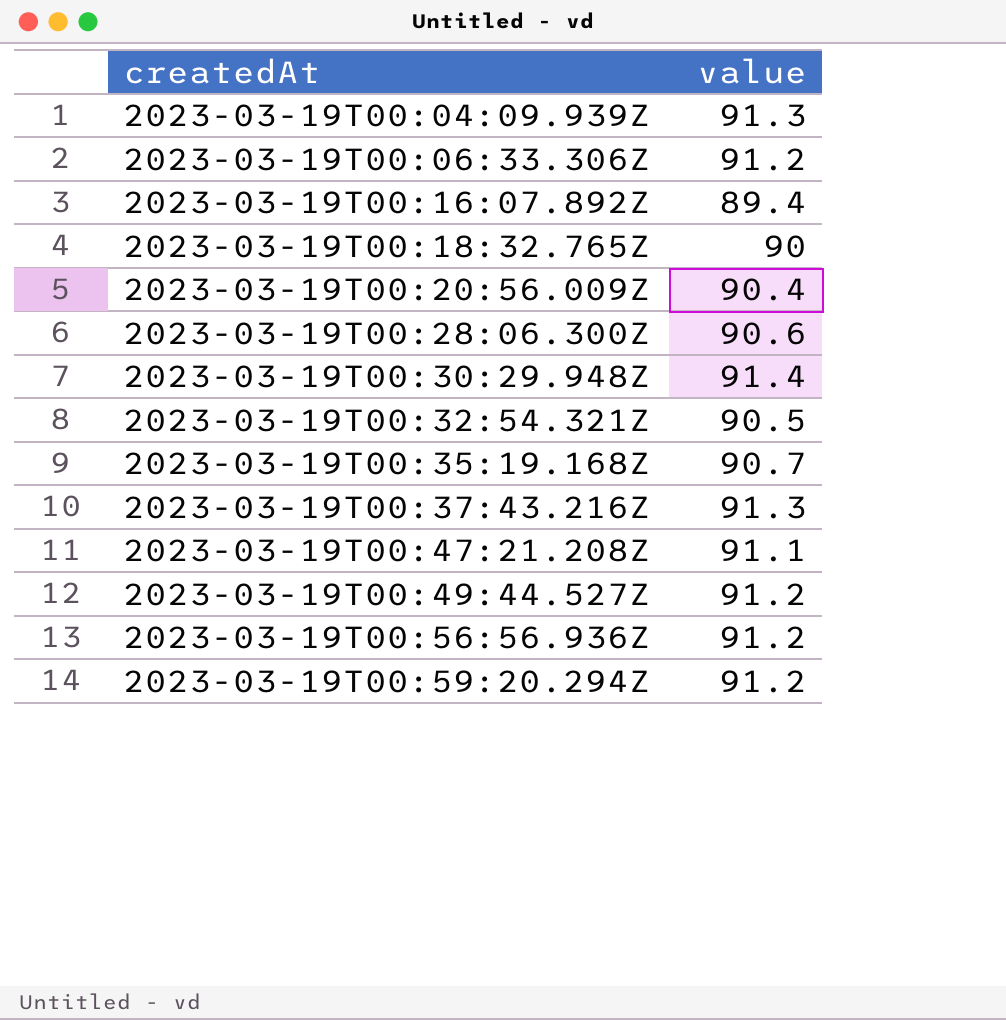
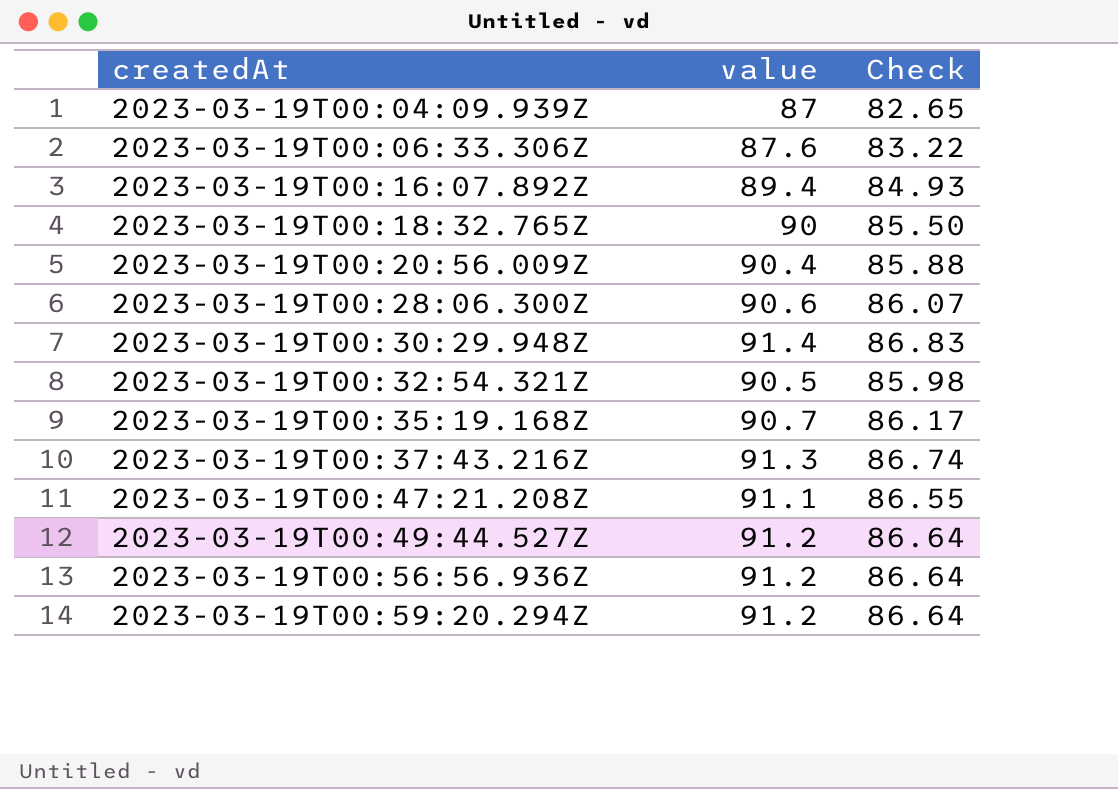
column Check | formula: none -> [value] * 0.95
2023-03-19T00:04:09.939Z | value: 91.3 -> 87
2023-03-19T00:06:33.306Z | value: 91.2 -> 87.6

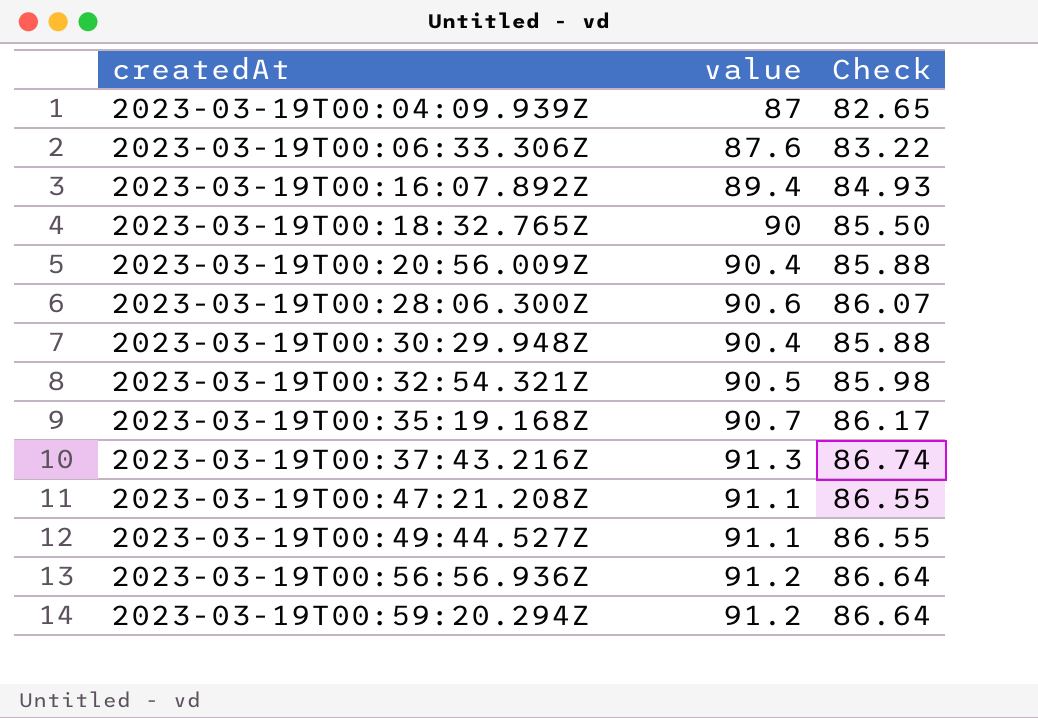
2023-03-19T00:30:29.948Z | value: 91.4 -> 90.4
2023-03-19T00:30:29.948Z | Check: 86.83 -> 85.88
2023-03-19T00:49:44.527Z | value: 91.2 -> 91.1
2023-03-19T00:49:44.527Z | Check: 86.64 -> 86.55

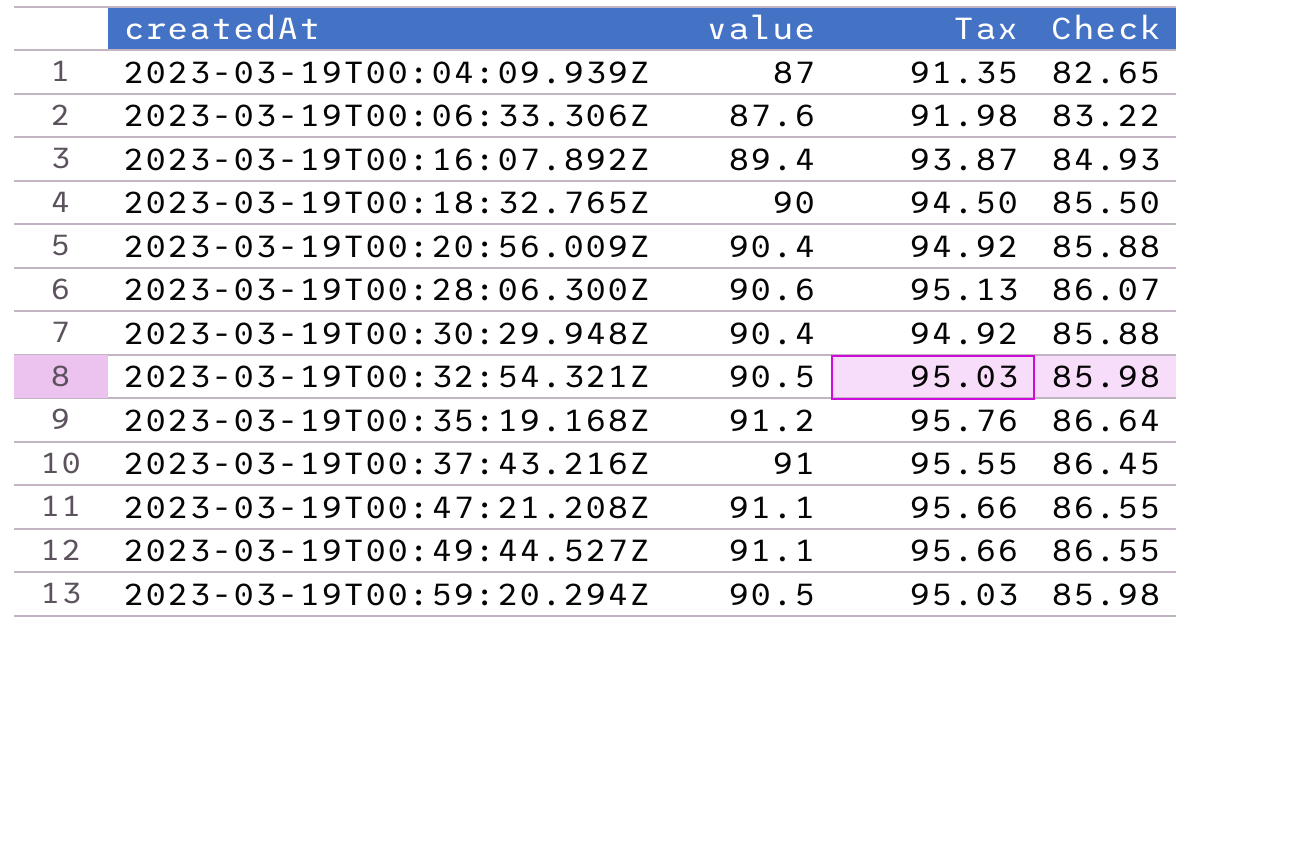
column Tax | formula: none -> [value] * 1.05
row 2023-03-19T00:56:56.936Z: 91.2 | 86.64 -> none
2023-03-19T00:35:19.168Z | value: 90.7 -> 91.2
2023-03-19T00:35:19.168Z | Check: 86.17 -> 86.64
2023-03-19T00:37:43.216Z | value: 91.3 -> 91
2023-03-19T00:37:43.216Z | Check: 86.74 -> 86.45
2023-03-19T00:59:20.294Z | value: 91.2 -> 90.5
2023-03-19T00:59:20.294Z | Check: 86.64 -> 85.98

